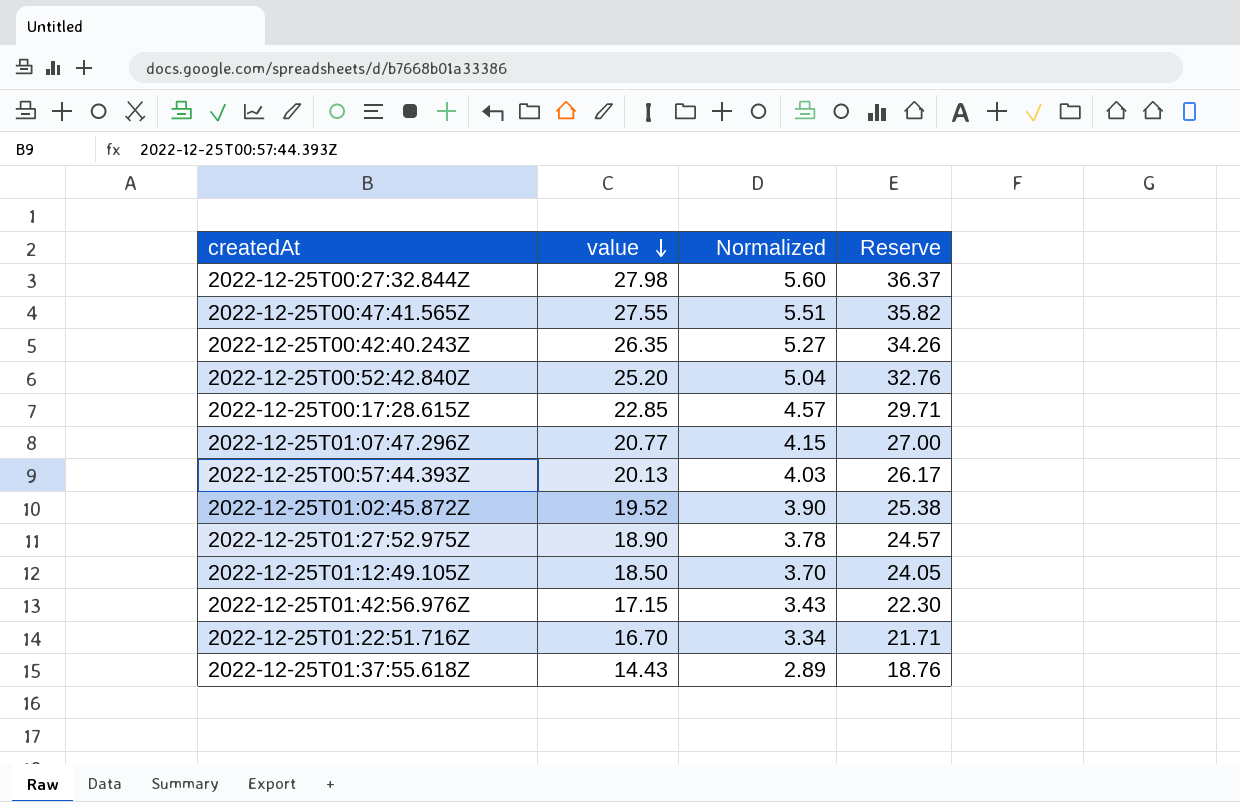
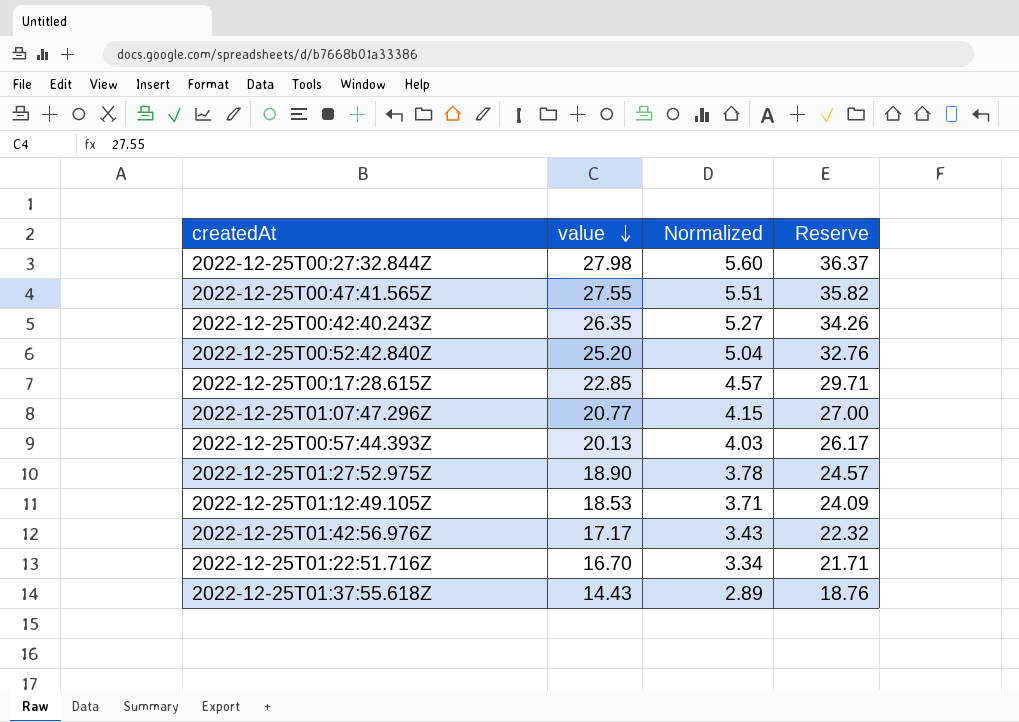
row 2022-12-25T01:02:45.872Z: 19.52 | 3.90 | 25.38 -> none
2022-12-25T01:12:49.105Z | value: 18.50 -> 18.53
2022-12-25T01:12:49.105Z | Normalized: 3.70 -> 3.71
2022-12-25T01:12:49.105Z | Reserve: 24.05 -> 24.09
2022-12-25T01:42:56.976Z | value: 17.15 -> 17.17
2022-12-25T01:42:56.976Z | Reserve: 22.30 -> 22.32

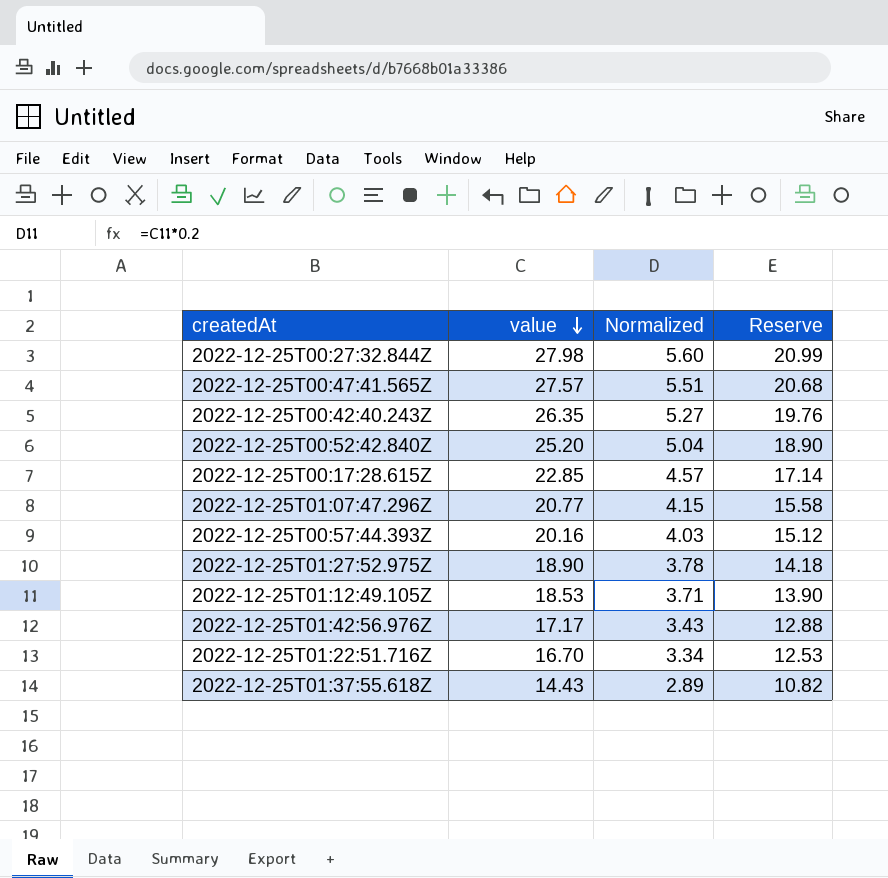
column Reserve | formula: [value] * 1.3 -> [value] * 0.75
2022-12-25T00:47:41.565Z | value: 27.55 -> 27.57
2022-12-25T00:57:44.393Z | value: 20.13 -> 20.16

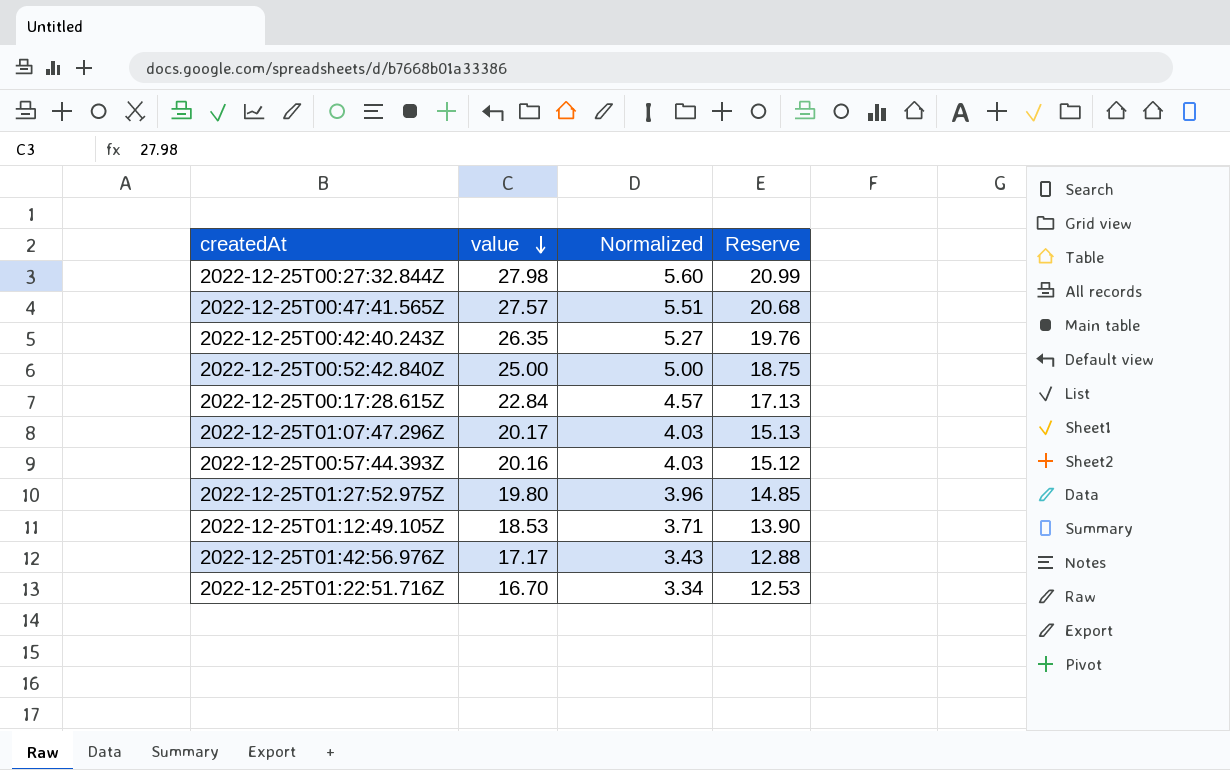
row 2022-12-25T01:37:55.618Z: 14.43 | 2.89 | 10.82 -> none
2022-12-25T00:52:42.840Z | value: 25.20 -> 25.00
2022-12-25T00:52:42.840Z | Normalized: 5.04 -> 5.00
2022-12-25T00:52:42.840Z | Reserve: 18.90 -> 18.75
2022-12-25T00:17:28.615Z | value: 22.85 -> 22.84
2022-12-25T00:17:28.615Z | Reserve: 17.14 -> 17.13
2022-12-25T01:07:47.296Z | value: 20.77 -> 20.17
2022-12-25T01:07:47.296Z | Normalized: 4.15 -> 4.03
2022-12-25T01:07:47.296Z | Reserve: 15.58 -> 15.13
2022-12-25T01:27:52.975Z | value: 18.90 -> 19.80
2022-12-25T01:27:52.975Z | Normalized: 3.78 -> 3.96
2022-12-25T01:27:52.975Z | Reserve: 14.18 -> 14.85

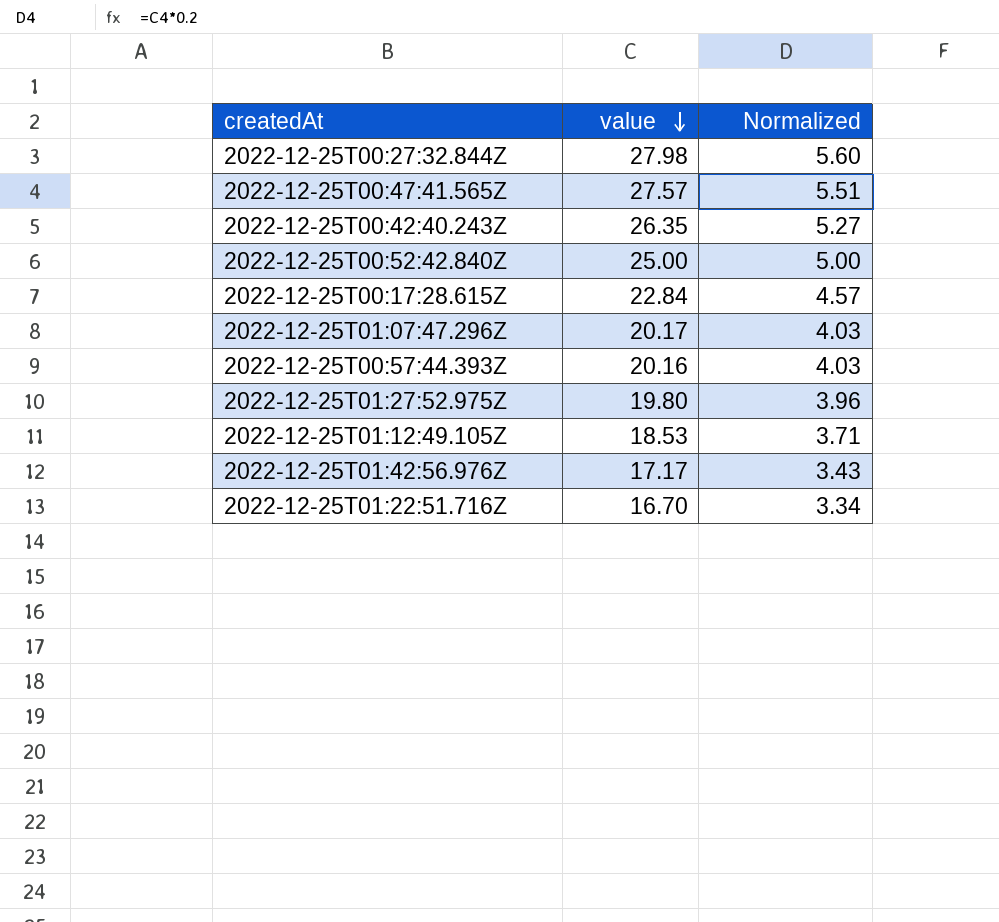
column Reserve | formula: [value] * 0.75 -> none

